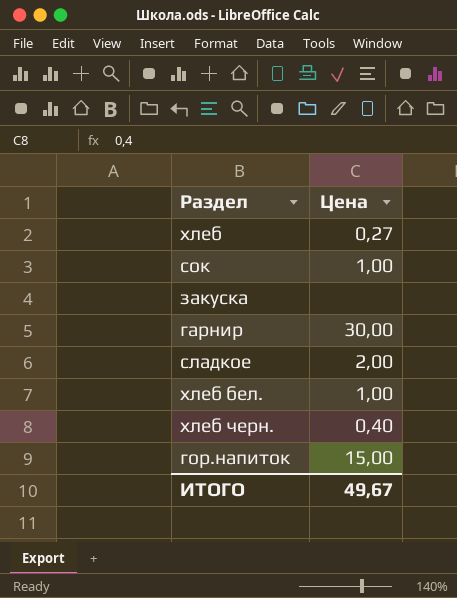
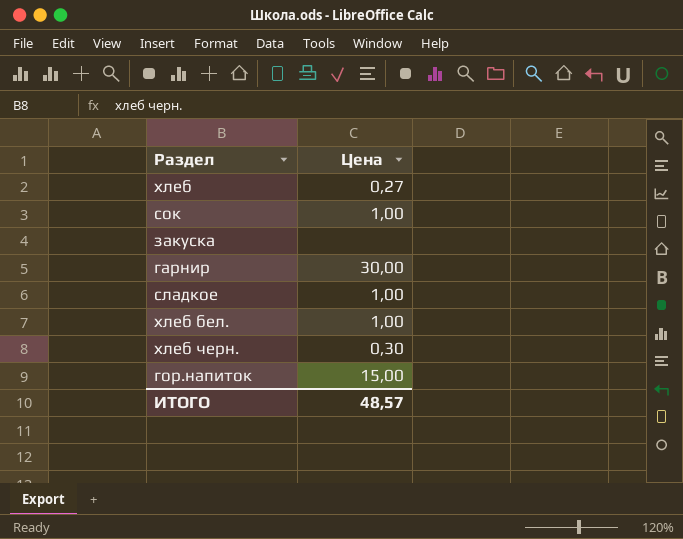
сладкое | Цена: 2,00 -> 1,00
хлеб черн. | Цена: 0,40 -> 0,30
ИТОГО | Цена: 49,67 -> 48,57

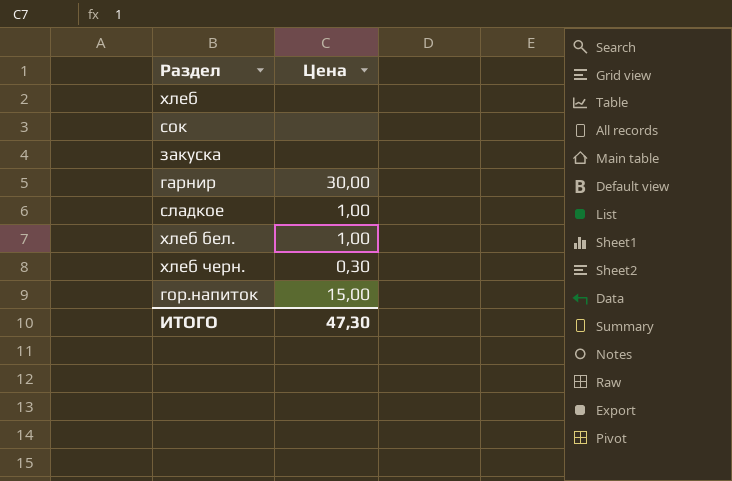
хлеб | Цена: 0,27 -> none
сок | Цена: 1,00 -> none
ИТОГО | Цена: 48,57 -> 47,30

